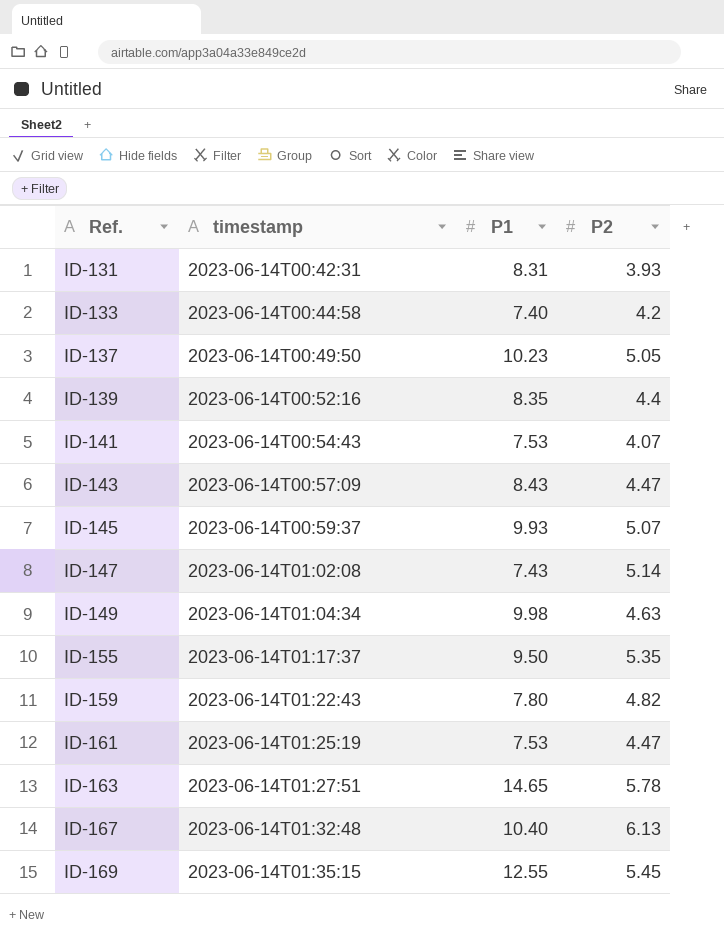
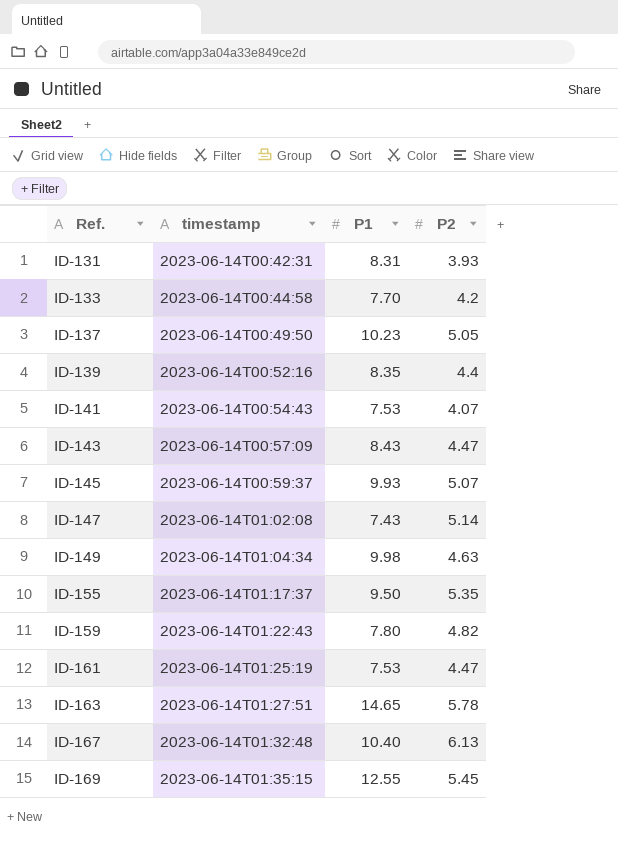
ID-133 | P1: 7.40 -> 7.70

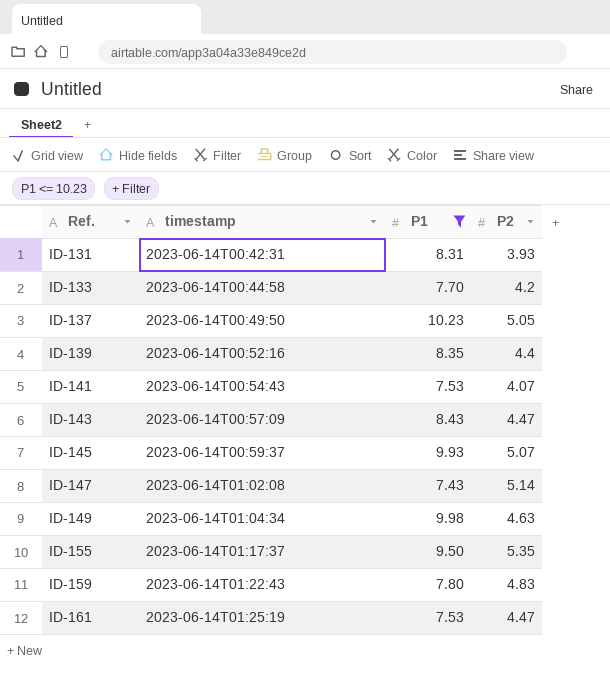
filter: none -> P1 <= 10.23
ID-159 | P2: 4.82 -> 4.83

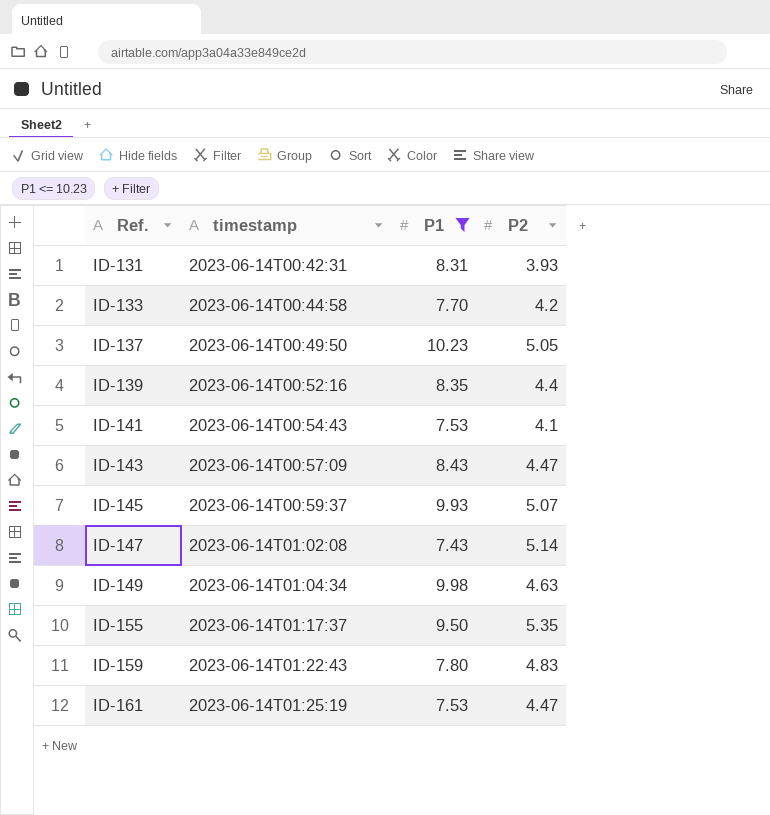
ID-141 | P2: 4.07 -> 4.1

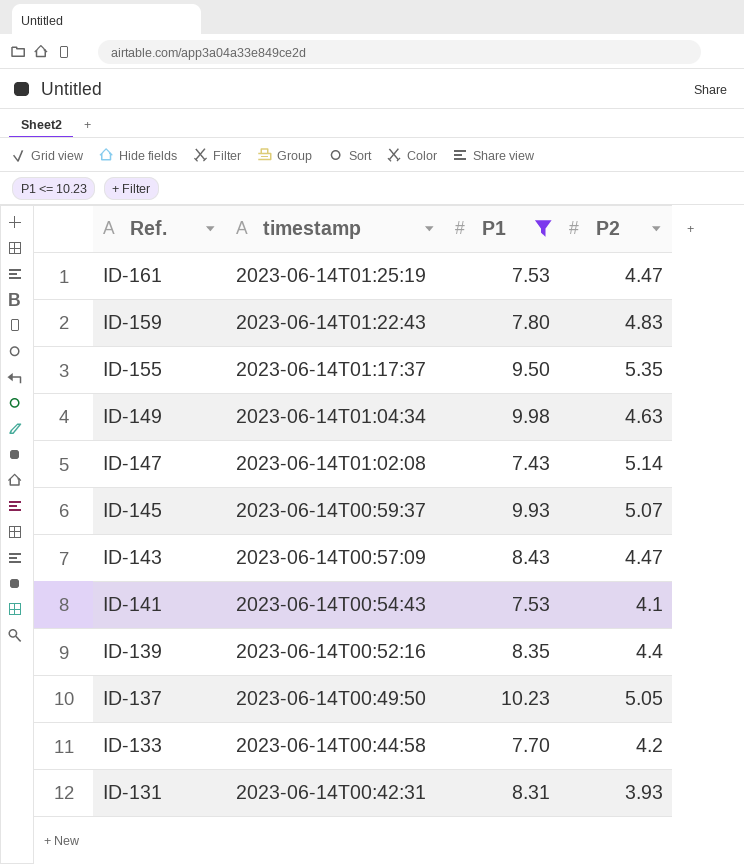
row order: Ref. ascending -> Ref. descending

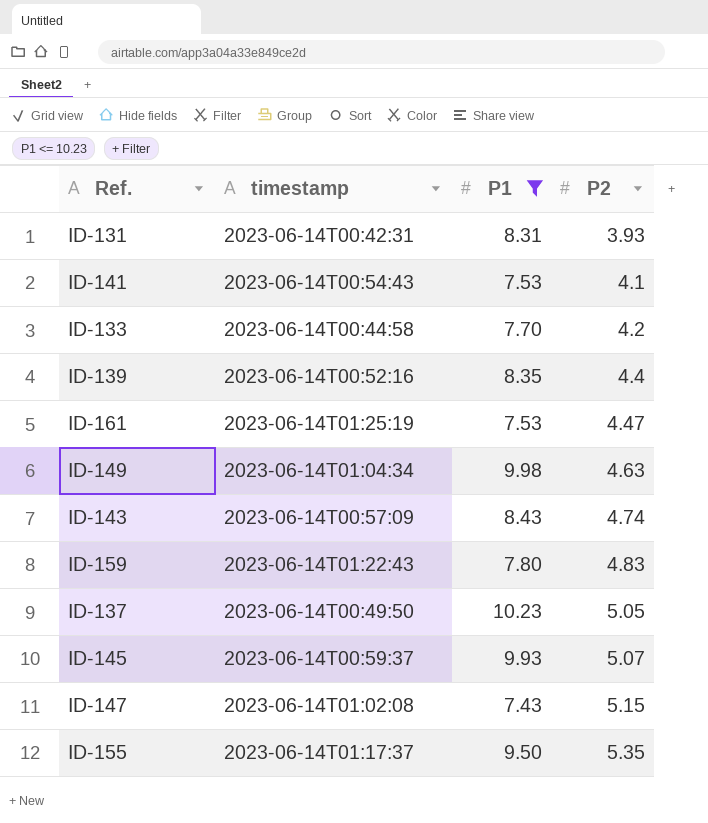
row order: Ref. descending -> P2 ascending
ID-143 | P2: 4.47 -> 4.74
ID-147 | P2: 5.14 -> 5.15

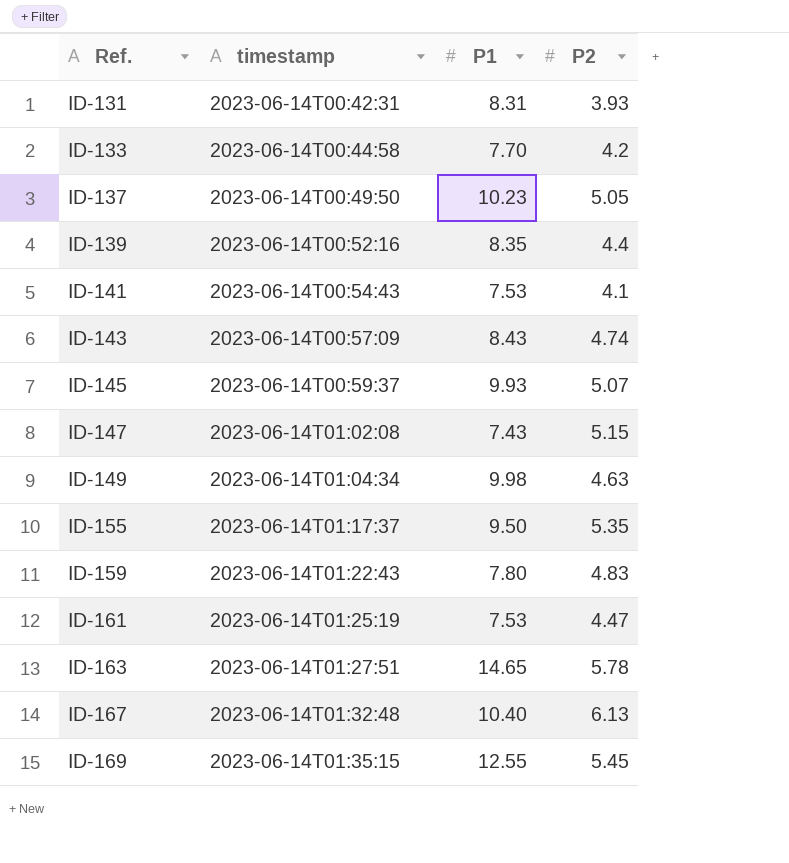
filter: P1 <= 10.23 -> none
row order: P2 ascending -> Ref. ascending

